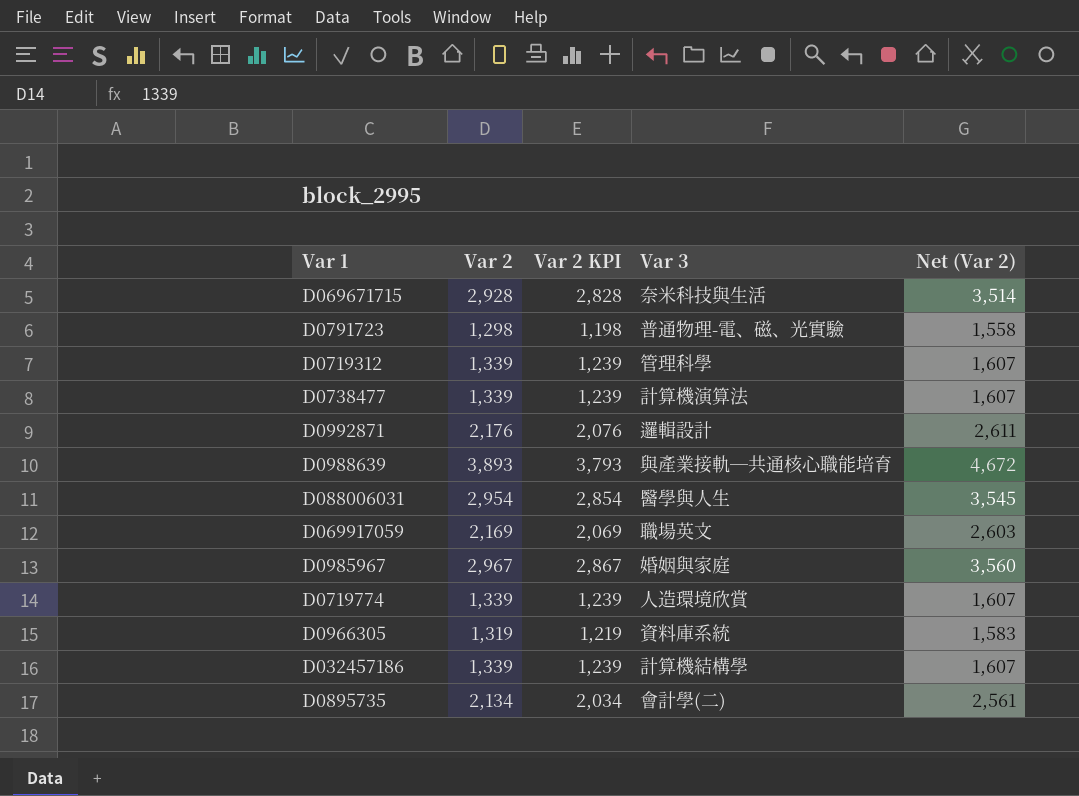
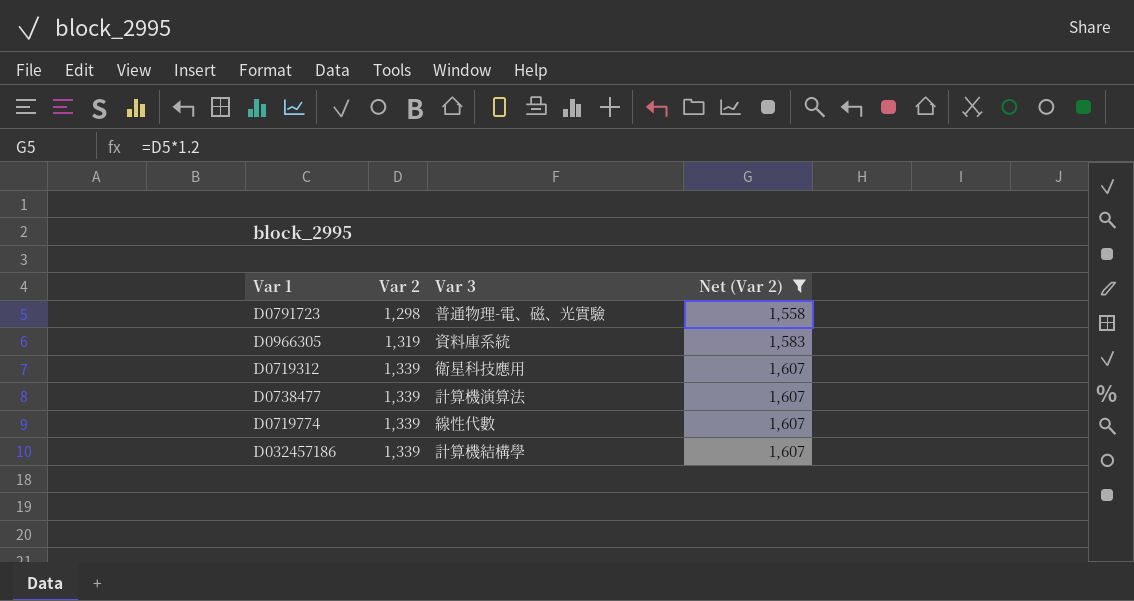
filter: none -> Net (Var 2) <= 1,607
row order: none -> Var 2 ascending
column Var 2 KPI | formula: [Var 2] - 100 -> none
D0719312 | Var 3: 管理科學 -> 衛星科技應用
D0719774 | Var 3: 人造環境欣賞 -> 線性代數

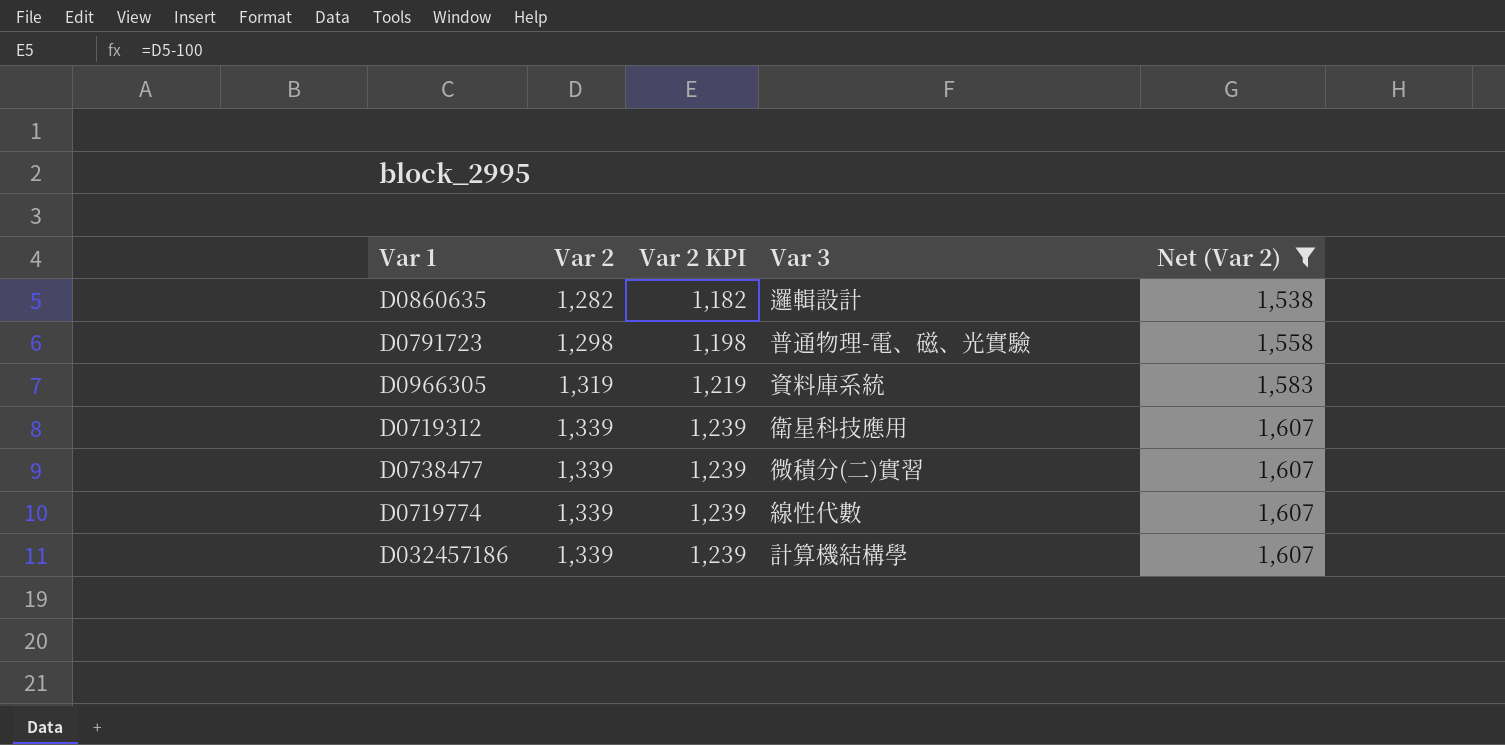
column Var 2 KPI | formula: none -> [Var 2] - 100
row D0860635: none -> 1,282 | 1,182 | 邏輯設計 | 1,538
D0738477 | Var 3: 計算機演算法 -> 微積分(二)實習

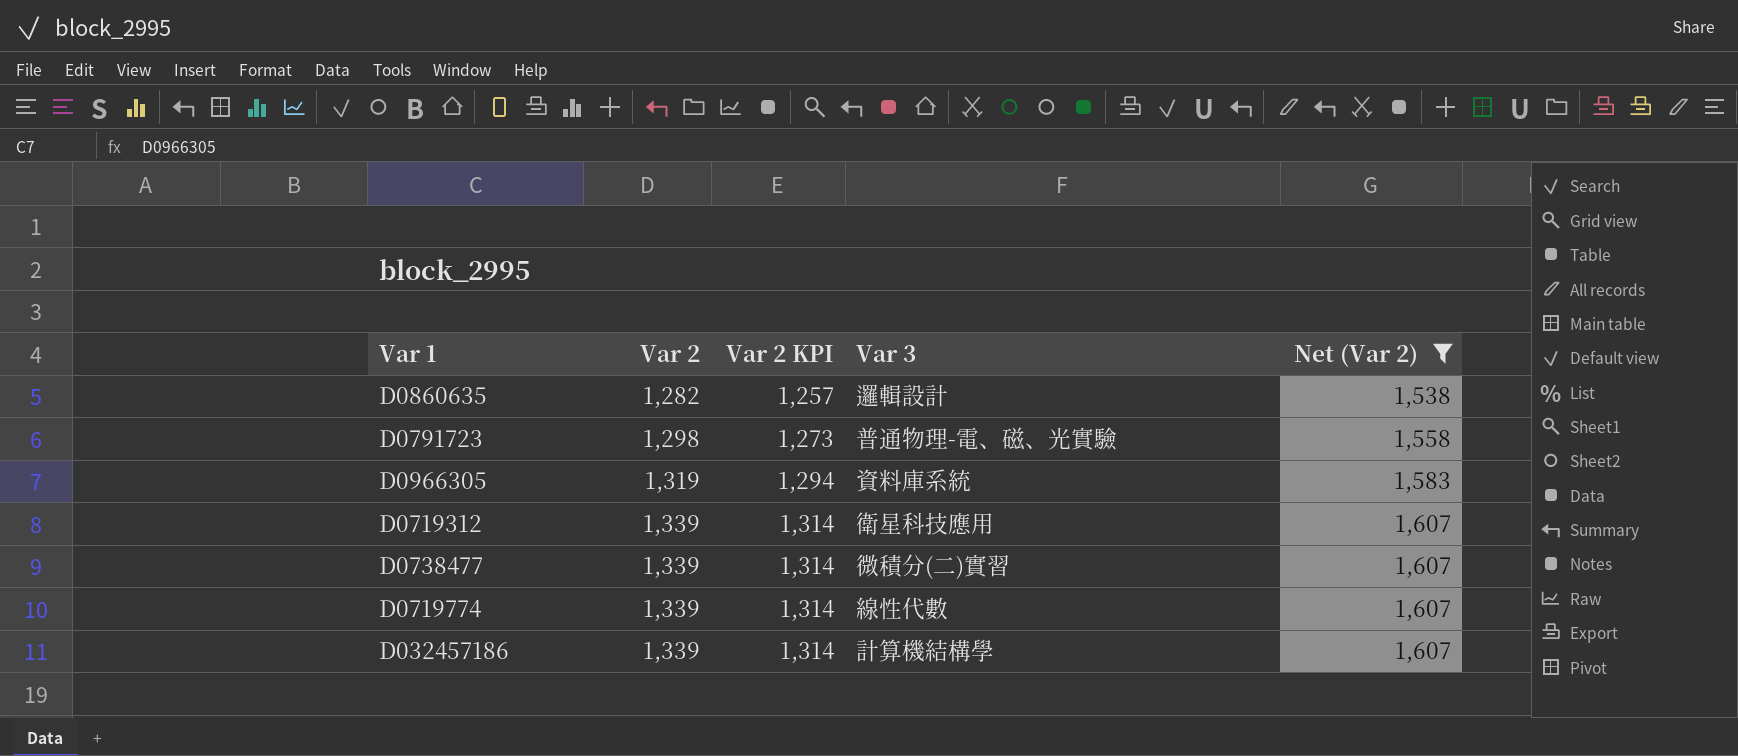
column Var 2 KPI | formula: [Var 2] - 100 -> [Var 2] - 25

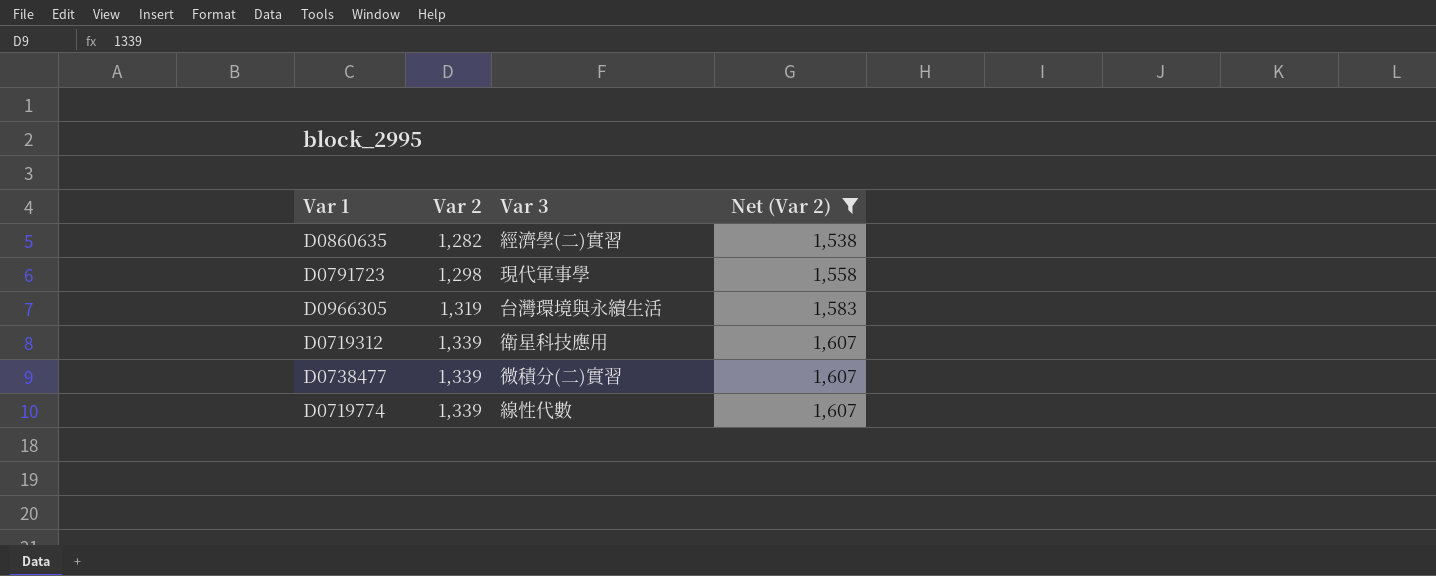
column Var 2 KPI | formula: [Var 2] - 25 -> none
row D032457186: 1,339 | 1,314 | 計算機結構學 | 1,607 -> none
D0860635 | Var 3: 邏輯設計 -> 經濟學(二)實習
D0791723 | Var 3: 普通物理-電、磁、光實驗 -> 現代軍事學
D0966305 | Var 3: 資料庫系統 -> 台灣環境與永續生活

